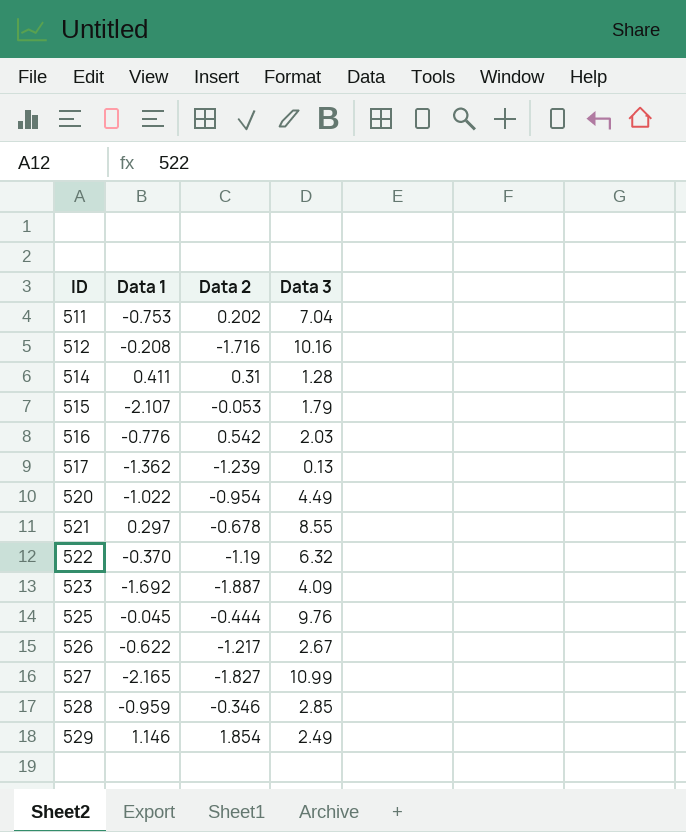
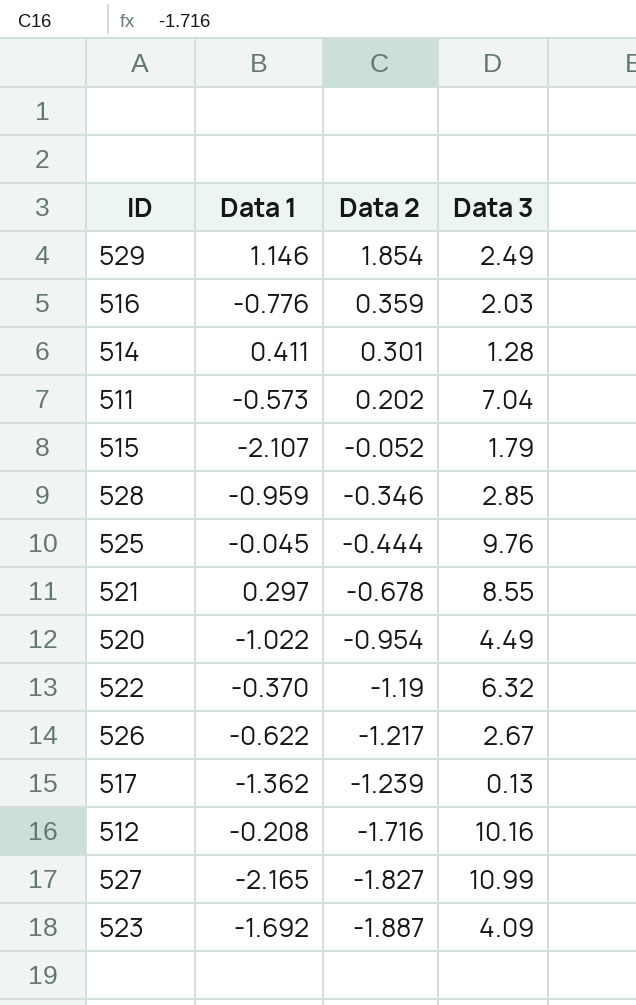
row order: ID ascending -> Data 2 descending
516 | Data 2: 0.542 -> 0.359
514 | Data 2: 0.31 -> 0.301
511 | Data 1: -0.753 -> -0.573
515 | Data 2: -0.053 -> -0.052

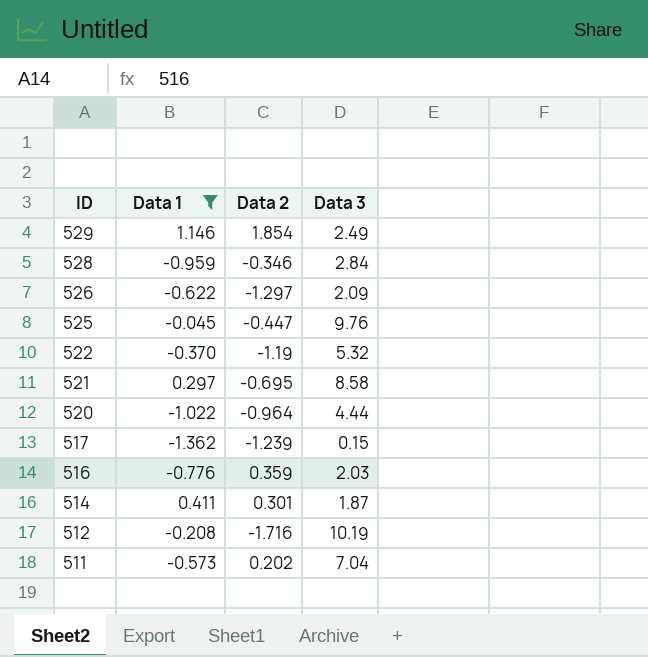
filter: none -> Data 1 >= -1.362
row order: Data 2 descending -> ID descending
528 | Data 3: 2.85 -> 2.84
526 | Data 2: -1.217 -> -1.297
526 | Data 3: 2.67 -> 2.09
525 | Data 2: -0.444 -> -0.447
522 | Data 3: 6.32 -> 5.32
521 | Data 2: -0.678 -> -0.695
521 | Data 3: 8.55 -> 8.58
520 | Data 2: -0.954 -> -0.964
520 | Data 3: 4.49 -> 4.44
517 | Data 3: 0.13 -> 0.15
514 | Data 3: 1.28 -> 1.87
512 | Data 3: 10.16 -> 10.19

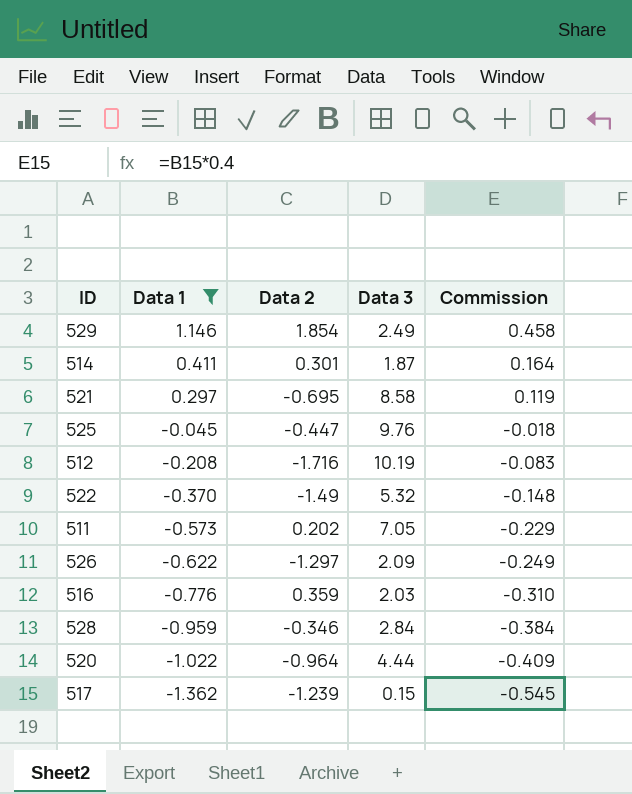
row order: ID descending -> Data 1 descending
column Commission | formula: none -> [Data 1] * 0.4
522 | Data 2: -1.19 -> -1.49
511 | Data 3: 7.04 -> 7.05

